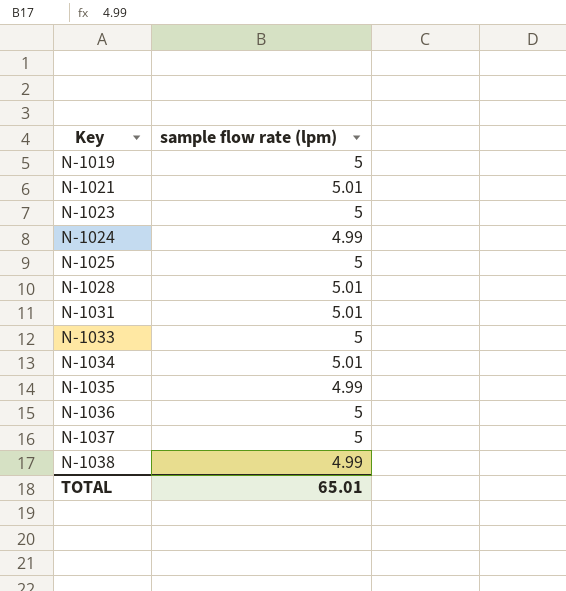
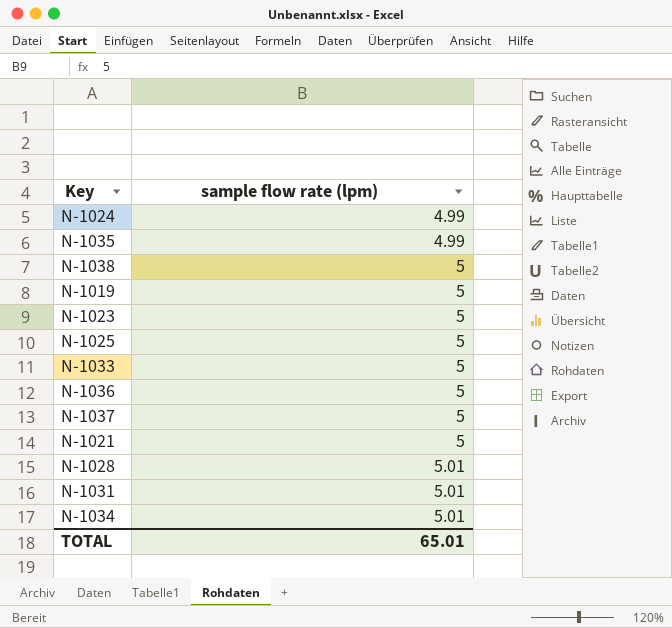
row order: Key ascending -> sample flow rate (lpm) ascending
N-1038 | sample flow rate (lpm): 4.99 -> 5
N-1021 | sample flow rate (lpm): 5.01 -> 5

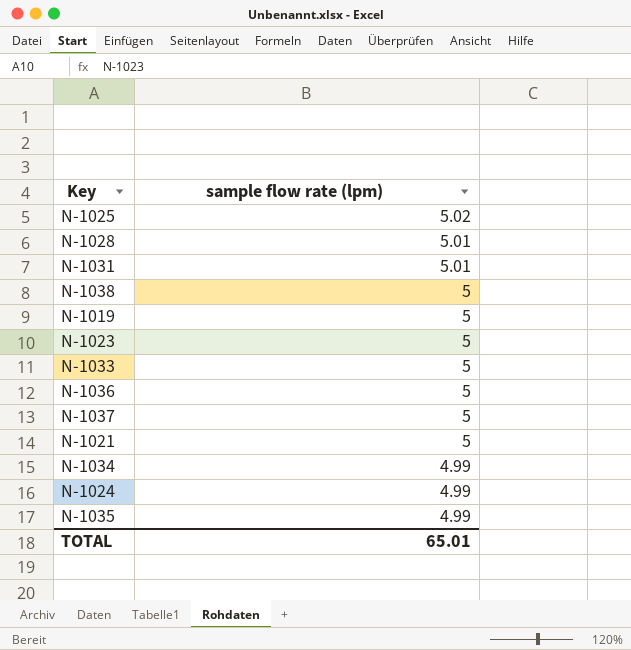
row order: sample flow rate (lpm) ascending -> sample flow rate (lpm) descending
N-1025 | sample flow rate (lpm): 5 -> 5.02
N-1034 | sample flow rate (lpm): 5.01 -> 4.99

